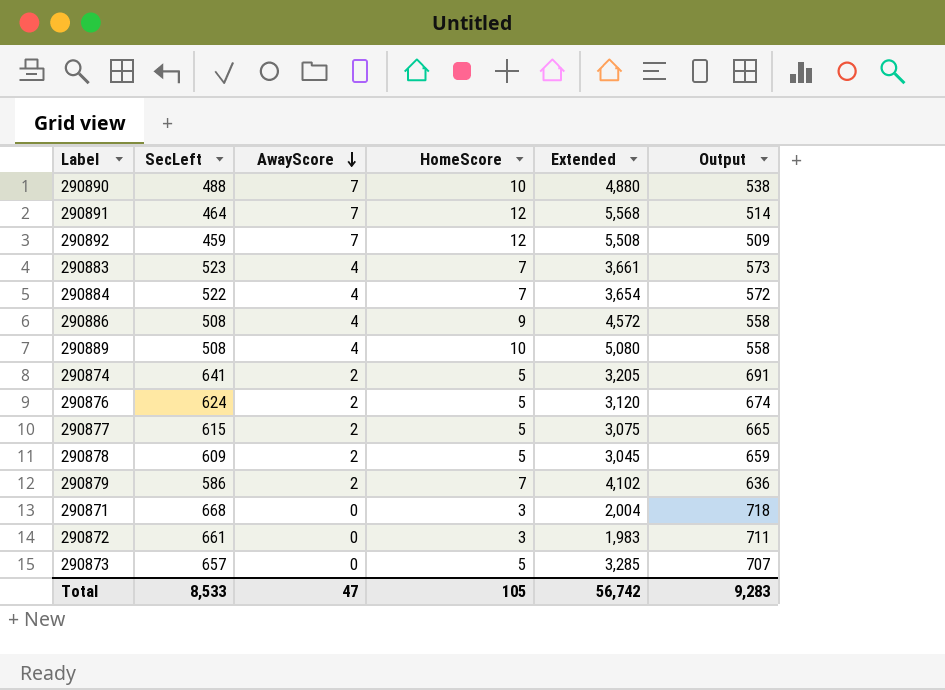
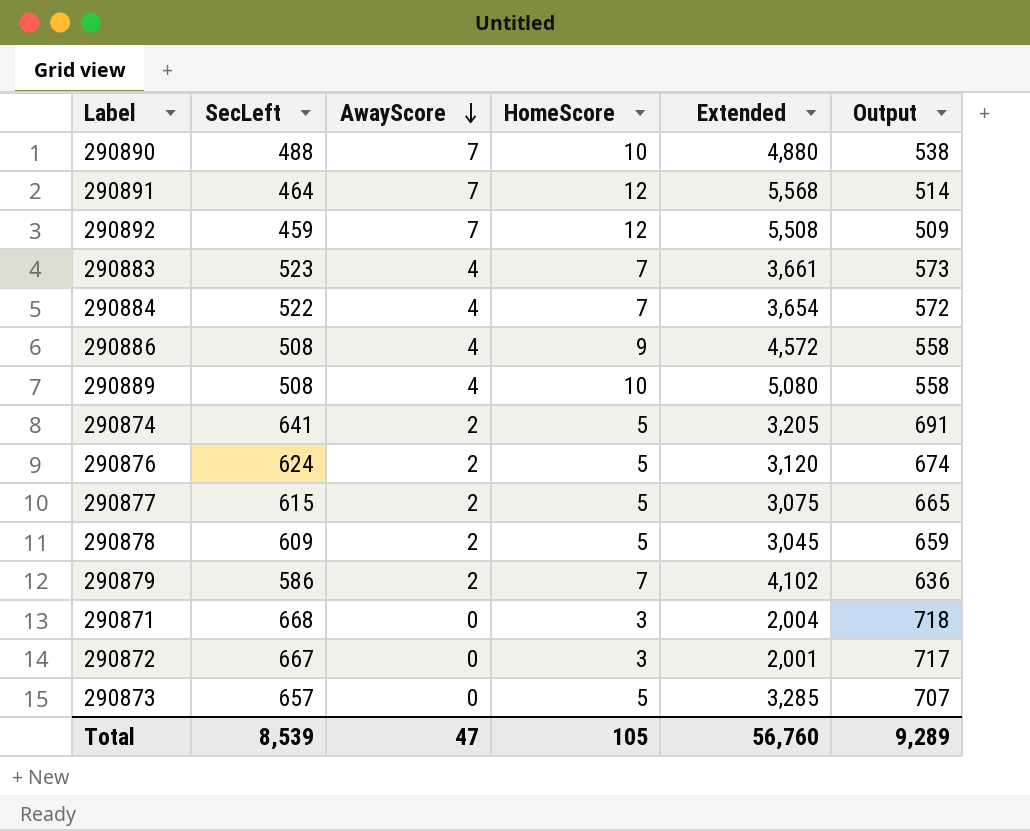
290872 | SecLeft: 661 -> 667
290872 | Extended: 1,983 -> 2,001
290872 | Output: 711 -> 717
Total | SecLeft: 8,533 -> 8,539
Total | Extended: 56,742 -> 56,760
Total | Output: 9,283 -> 9,289

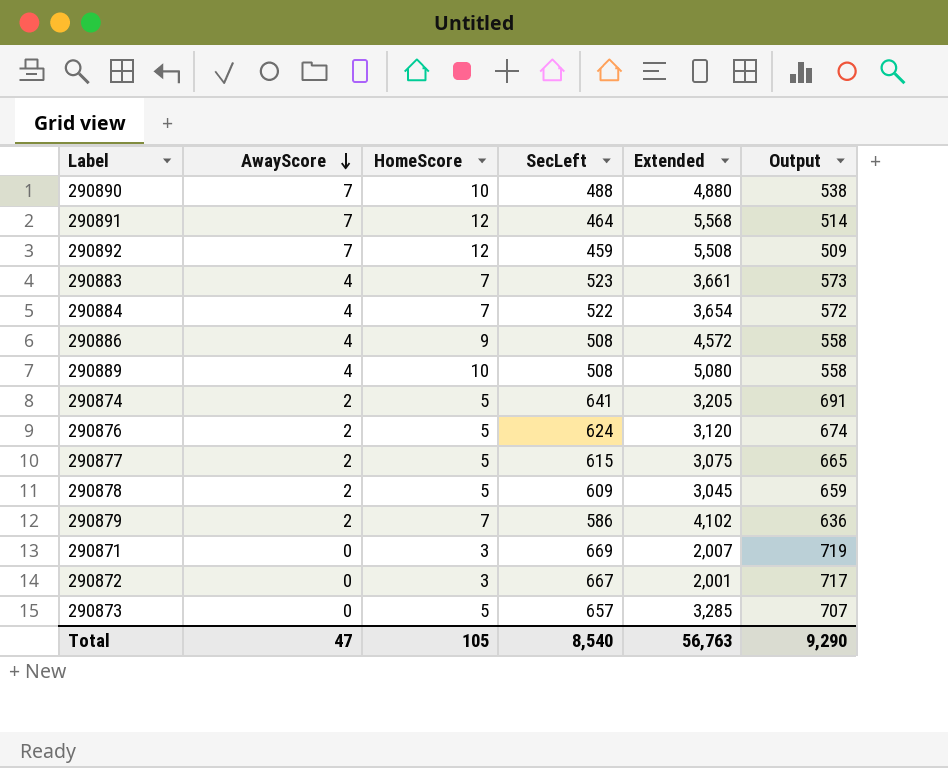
column SecLeft | position: 2 -> 4
290871 | SecLeft: 668 -> 669
290871 | Extended: 2,004 -> 2,007
290871 | Output: 718 -> 719
Total | SecLeft: 8,539 -> 8,540
Total | Extended: 56,760 -> 56,763
Total | Output: 9,289 -> 9,290

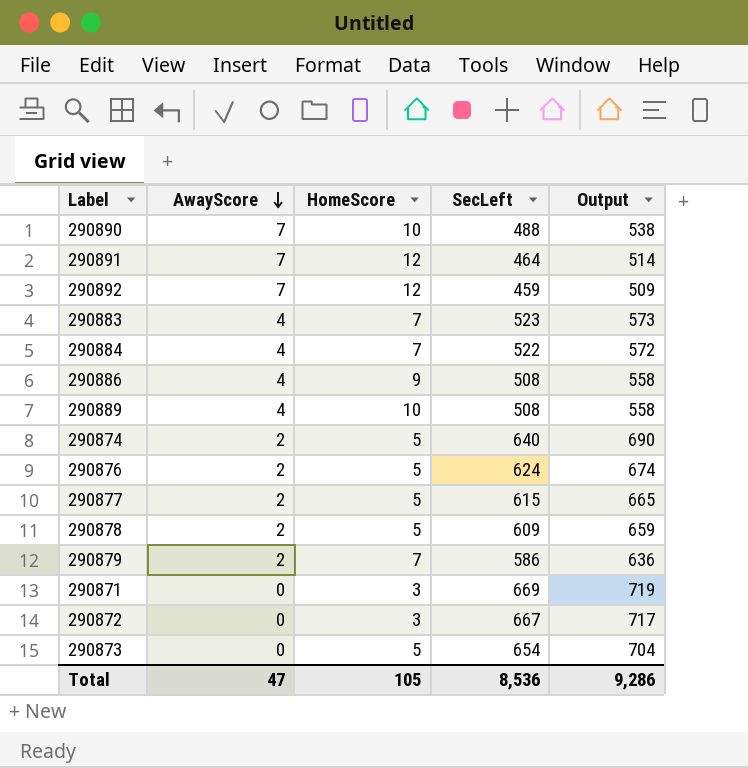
column Extended | formula: [HomeScore] * [SecLeft] -> none
290874 | SecLeft: 641 -> 640
290874 | Output: 691 -> 690
290873 | SecLeft: 657 -> 654
290873 | Output: 707 -> 704
Total | SecLeft: 8,540 -> 8,536
Total | Output: 9,290 -> 9,286

